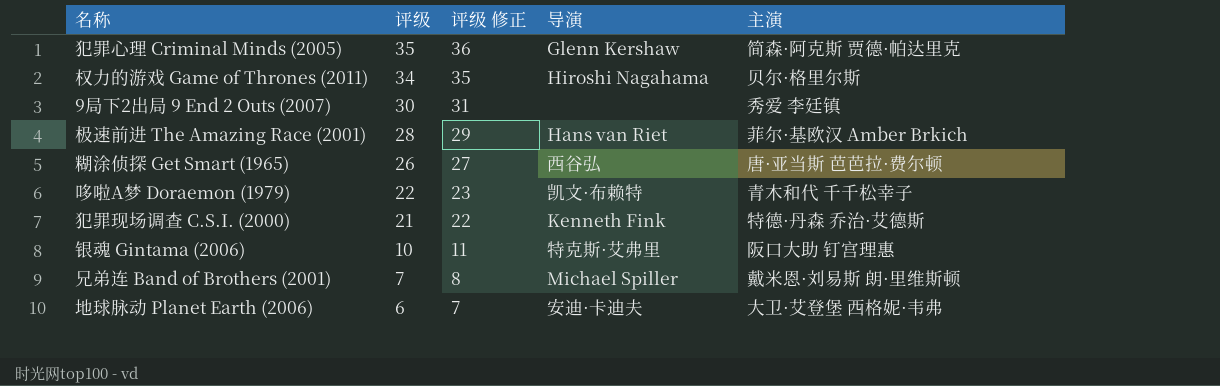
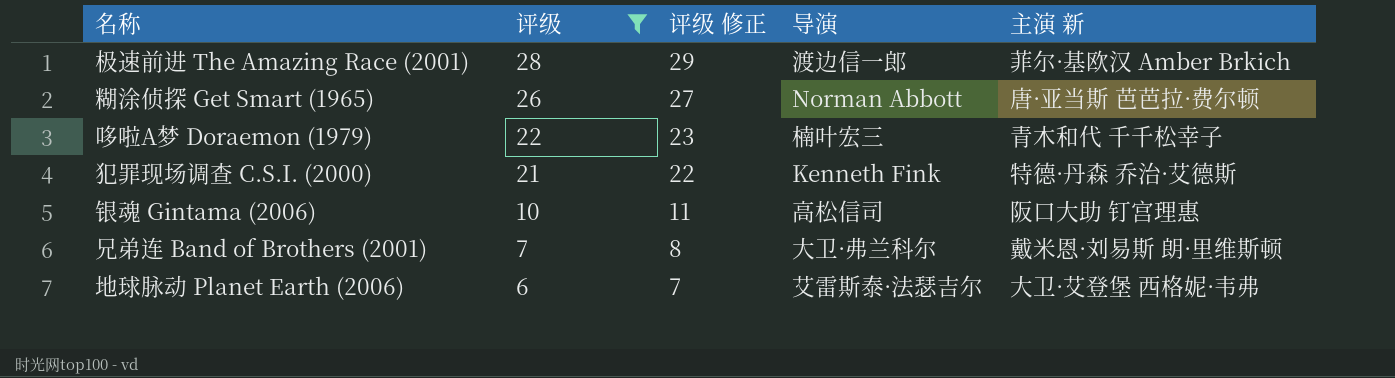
filter: none -> 评级 <= 28
column name: 主演 -> 主演 新
极速前进 The Amazing Race (2001) | 导演: Hans van Riet -> 渡边信一郎
糊涂侦探 Get Smart (1965) | 导演: 西谷弘 -> Norman Abbott
哆啦A梦 Doraemon (1979) | 导演: 凯文·布赖特 -> 楠叶宏三
银魂 Gintama (2006) | 导演: 特克斯·艾弗里 -> 高松信司
兄弟连 Band of Brothers (2001) | 导演: Michael Spiller -> 大卫·弗兰科尔
地球脉动 Planet Earth (2006) | 导演: 安迪·卡迪夫 -> 艾雷斯泰·法瑟吉尔

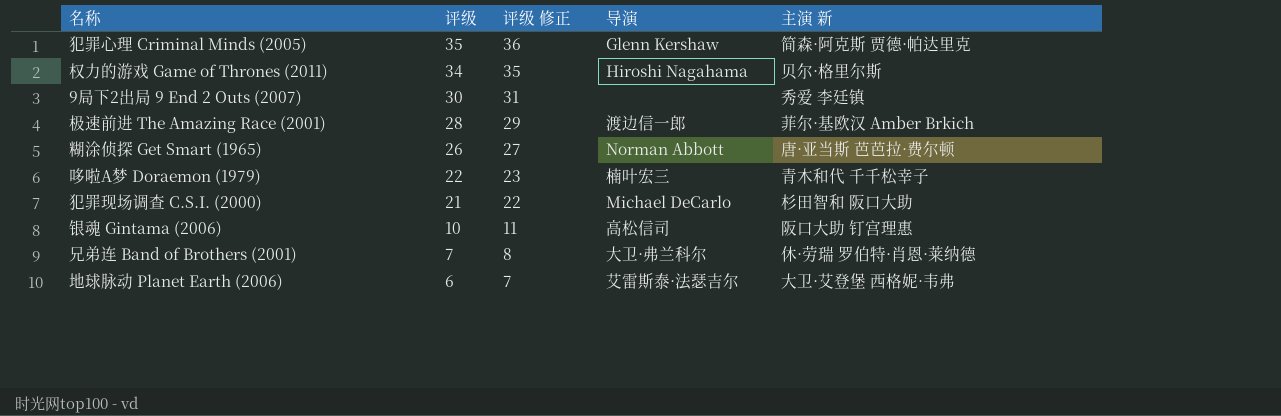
filter: 评级 <= 28 -> none
犯罪现场调查 C.S.I. (2000) | 导演: Kenneth Fink -> Michael DeCarlo
犯罪现场调查 C.S.I. (2000) | 主演 新: 特德·丹森 乔治·艾德斯 -> 杉田智和 阪口大助
兄弟连 Band of Brothers (2001) | 主演 新: 戴米恩·刘易斯 朗·里维斯顿 -> 休·劳瑞 罗伯特·肖恩·莱纳德

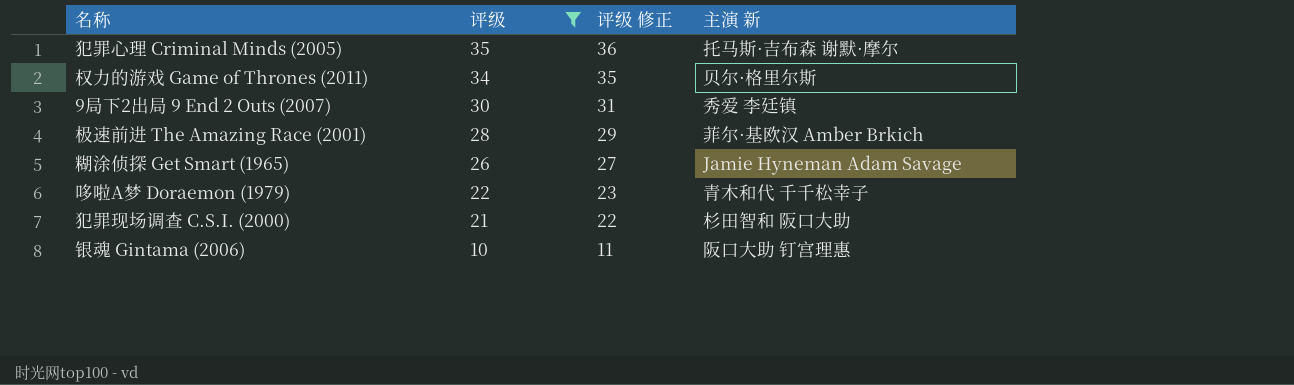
filter: none -> 评级 >= 10
column 导演 | position: 4 -> none
犯罪心理 Criminal Minds (2005) | 主演 新: 简森·阿克斯 贾德·帕达里克 -> 托马斯·吉布森 谢默·摩尔
糊涂侦探 Get Smart (1965) | 主演 新: 唐·亚当斯 芭芭拉·费尔顿 -> Jamie Hyneman Adam Savage

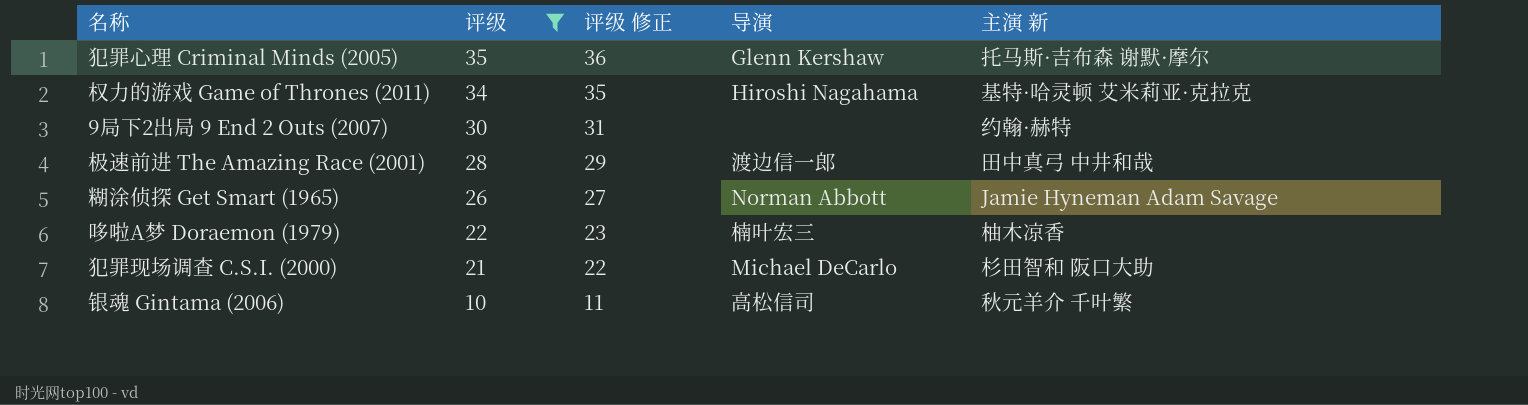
column 导演 | position: none -> 4
权力的游戏 Game of Thrones (2011) | 主演 新: 贝尔·格里尔斯 -> 基特·哈灵顿 艾米莉亚·克拉克
9局下2出局 9 End 2 Outs (2007) | 主演 新: 秀爱 李廷镇 -> 约翰·赫特
极速前进 The Amazing Race (2001) | 主演 新: 菲尔·基欧汉 Amber Brkich -> 田中真弓 中井和哉
哆啦A梦 Doraemon (1979) | 主演 新: 青木和代 千千松幸子 -> 柚木凉香
银魂 Gintama (2006) | 主演 新: 阪口大助 钉宫理惠 -> 秋元羊介 千叶繁

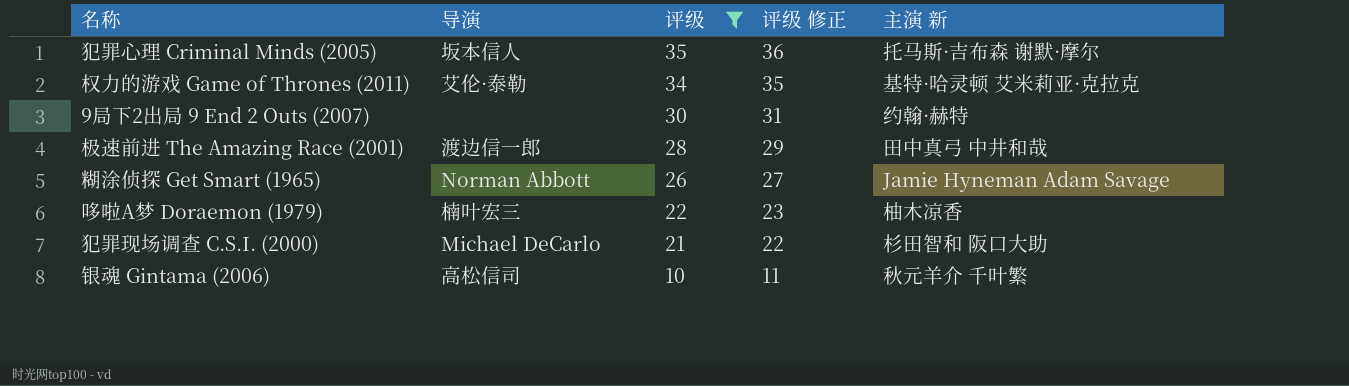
column 导演 | position: 4 -> 2
犯罪心理 Criminal Minds (2005) | 导演: Glenn Kershaw -> 坂本信人
权力的游戏 Game of Thrones (2011) | 导演: Hiroshi Nagahama -> 艾伦·泰勒

